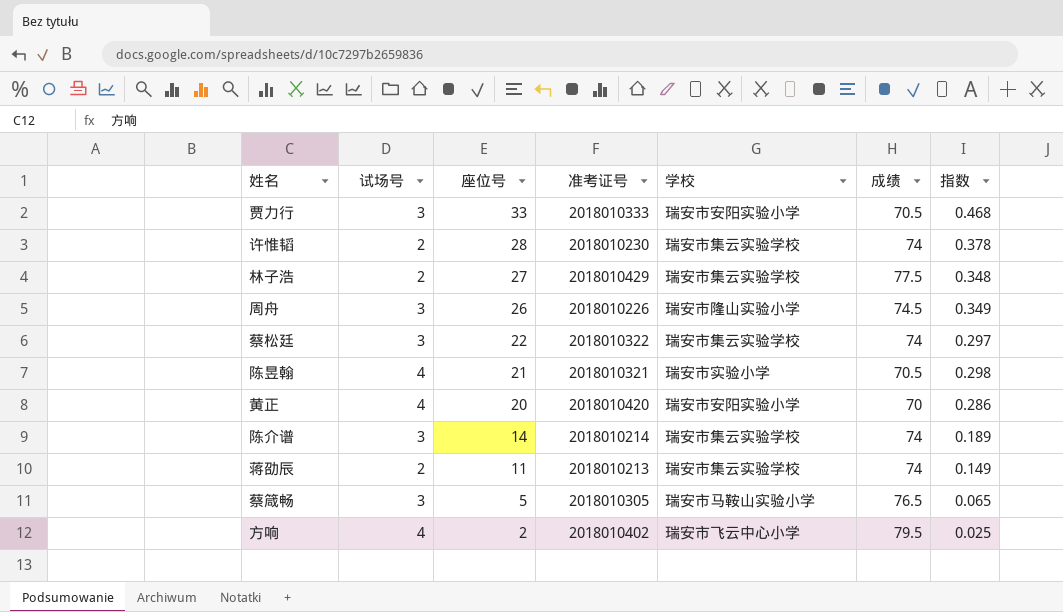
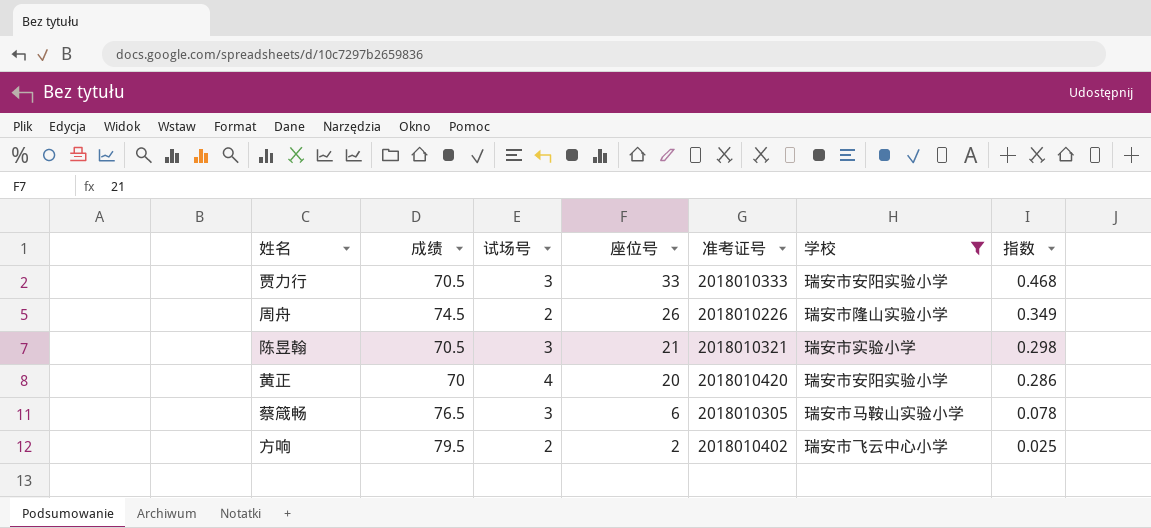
filter: none -> 学校 != 瑞安市集云实验学校
column 成绩 | position: 6 -> 2
周舟 | 试场号: 3 -> 2
陈昱翰 | 试场号: 4 -> 3
蔡箴畅 | 座位号: 5 -> 6
蔡箴畅 | 指数: 0.065 -> 0.078
方响 | 试场号: 4 -> 2

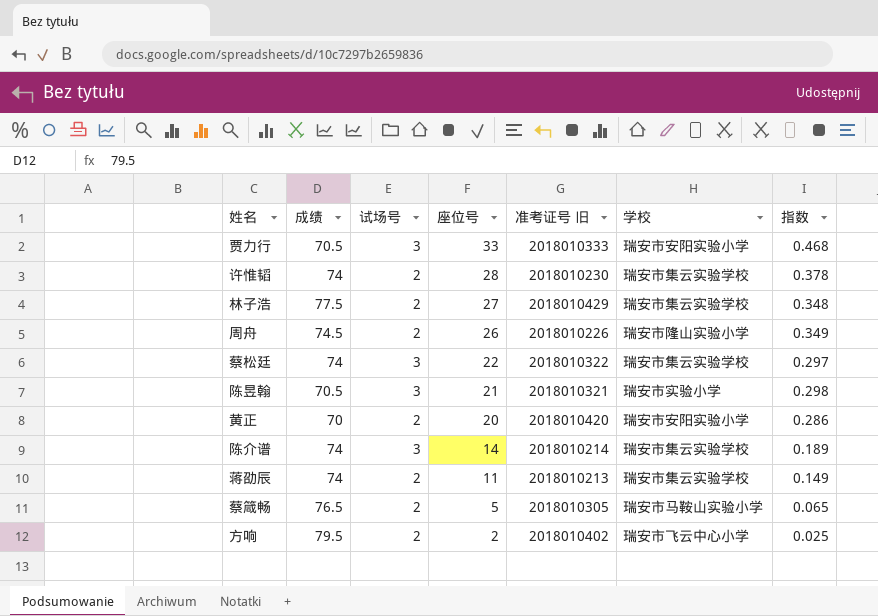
filter: 学校 != 瑞安市集云实验学校 -> none
column name: 准考证号 -> 准考证号 旧
黄正 | 试场号: 4 -> 2
蔡箴畅 | 试场号: 3 -> 2
蔡箴畅 | 座位号: 6 -> 5
蔡箴畅 | 指数: 0.078 -> 0.065

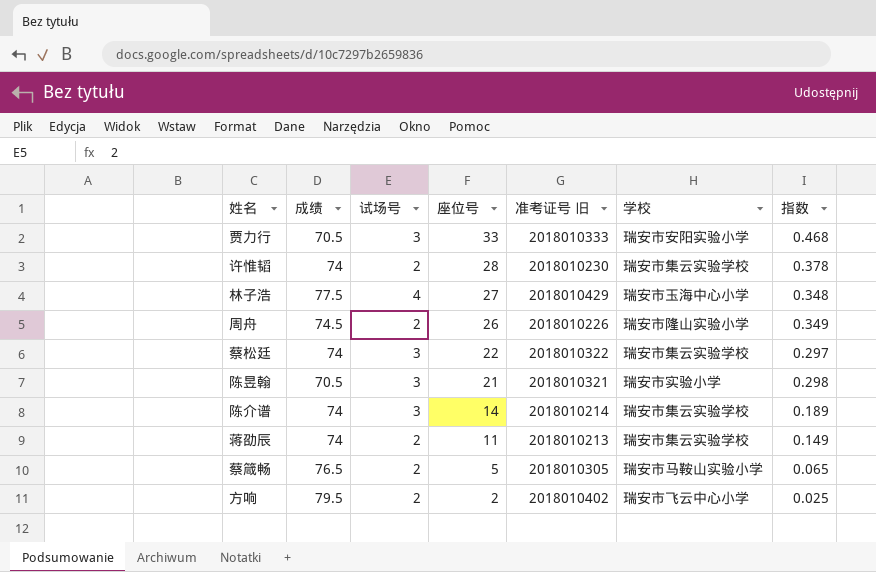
row 黄正: 70 | 2 | 20 | 2018010420 | 瑞安市安阳实验小学 | 0.286 -> none
林子浩 | 试场号: 2 -> 4
林子浩 | 学校: 瑞安市集云实验学校 -> 瑞安市玉海中心小学

